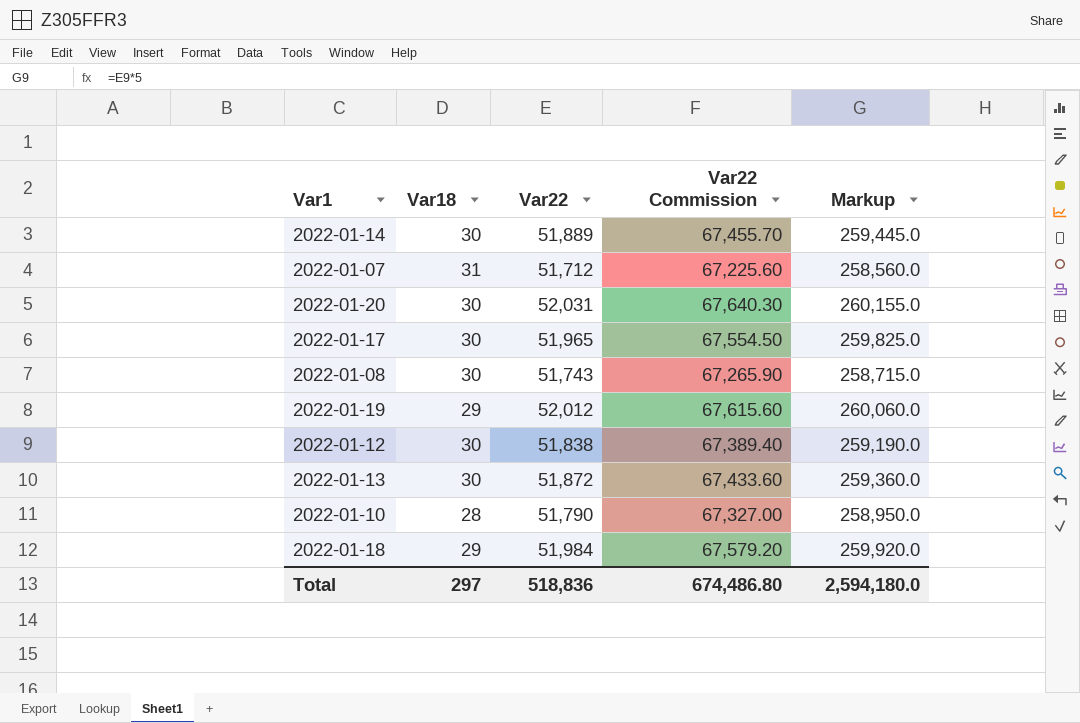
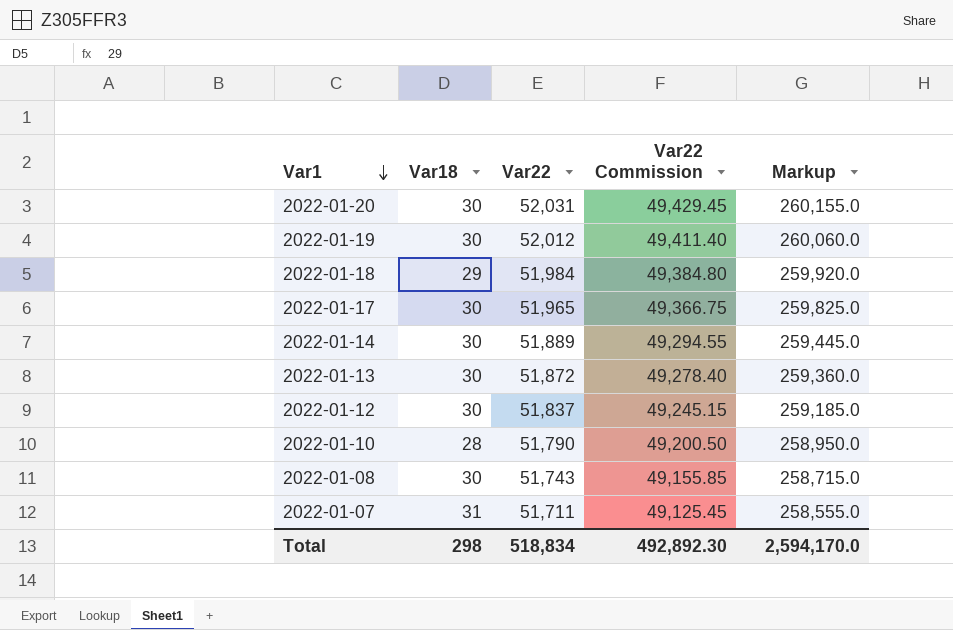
row order: none -> Var1 descending
column Var22 Commission | formula: [Var22] * 1.3 -> [Var22] * 0.95
2022-01-19 | Var18: 29 -> 30
2022-01-12 | Var22: 51,838 -> 51,837
2022-01-12 | Markup: 259,190.0 -> 259,185.0
2022-01-07 | Var22: 51,712 -> 51,711
2022-01-07 | Markup: 258,560.0 -> 258,555.0
Total | Var18: 297 -> 298
Total | Var22: 518,836 -> 518,834
Total | Var22 Commission: 674,486.80 -> 492,892.30
Total | Markup: 2,594,180.0 -> 2,594,170.0

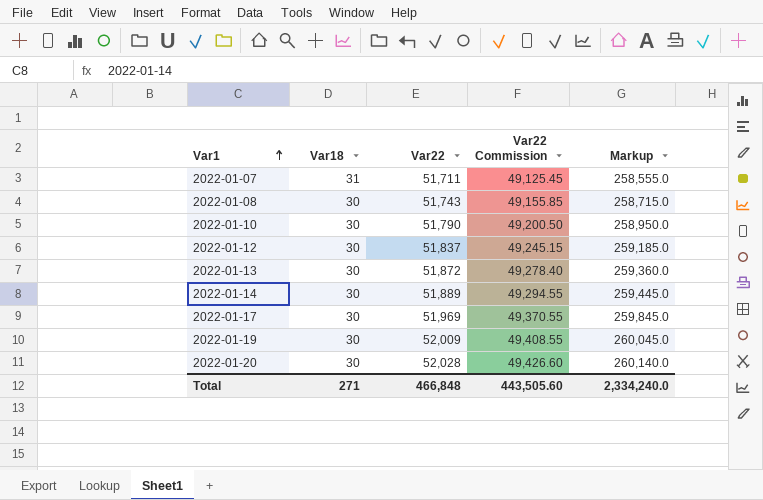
row order: Var1 descending -> Var1 ascending
row 2022-01-18: 29 | 51,984 | 49,384.80 | 259,920.0 -> none
2022-01-10 | Var18: 28 -> 30
2022-01-17 | Var22: 51,965 -> 51,969
2022-01-17 | Var22 Commission: 49,366.75 -> 49,370.55
2022-01-17 | Markup: 259,825.0 -> 259,845.0
2022-01-19 | Var22: 52,012 -> 52,009
2022-01-19 | Var22 Commission: 49,411.40 -> 49,408.55
2022-01-19 | Markup: 260,060.0 -> 260,045.0
2022-01-20 | Var22: 52,031 -> 52,028
2022-01-20 | Var22 Commission: 49,429.45 -> 49,426.60
2022-01-20 | Markup: 260,155.0 -> 260,140.0
Total | Var18: 298 -> 271
Total | Var22: 518,834 -> 466,848
Total | Var22 Commission: 492,892.30 -> 443,505.60
Total | Markup: 2,594,170.0 -> 2,334,240.0

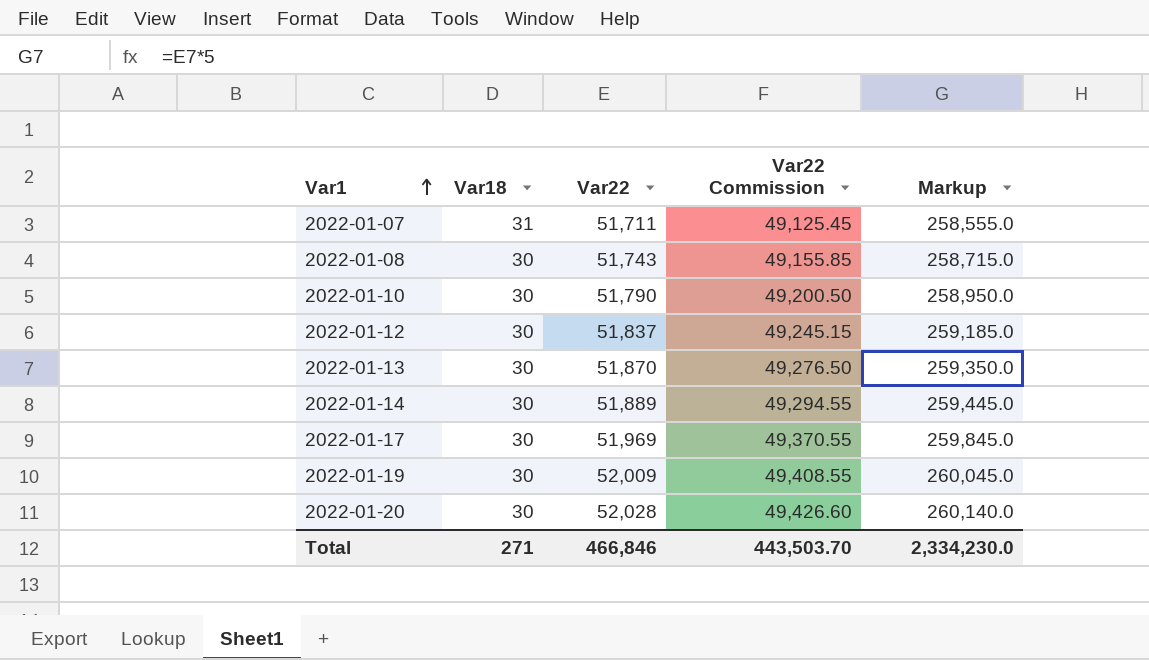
2022-01-13 | Var22: 51,872 -> 51,870
2022-01-13 | Var22 Commission: 49,278.40 -> 49,276.50
2022-01-13 | Markup: 259,360.0 -> 259,350.0
Total | Var22: 466,848 -> 466,846
Total | Var22 Commission: 443,505.60 -> 443,503.70
Total | Markup: 2,334,240.0 -> 2,334,230.0

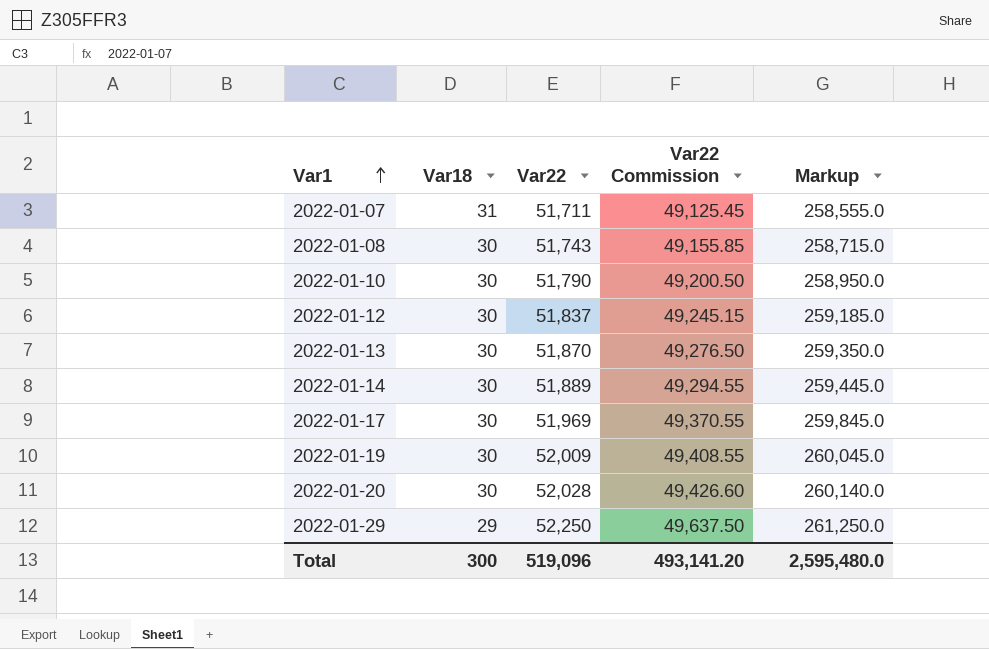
row 2022-01-29: none -> 29 | 52,250 | 49,637.50 | 261,250.0
Total | Var18: 271 -> 300
Total | Var22: 466,846 -> 519,096
Total | Var22 Commission: 443,503.70 -> 493,141.20
Total | Markup: 2,334,230.0 -> 2,595,480.0

